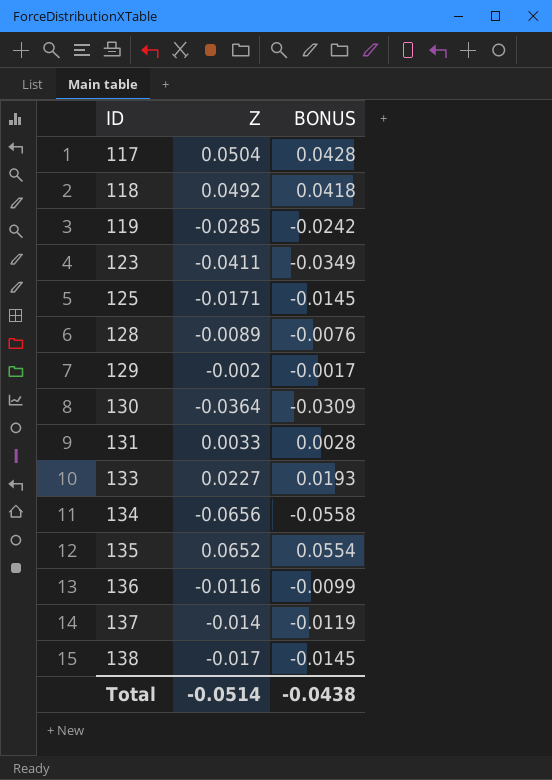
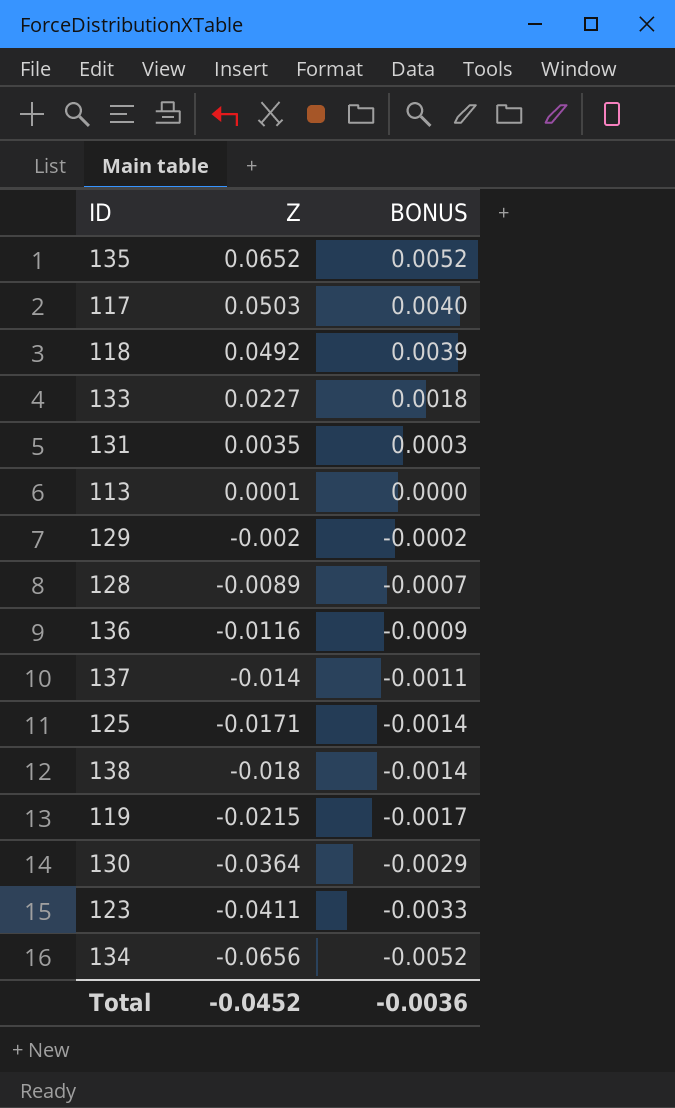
row order: ID ascending -> Z descending
column BONUS | formula: [Z] * 0.85 -> [Z] * 0.08
117 | Z: 0.0504 -> 0.0503
131 | Z: 0.0033 -> 0.0035
row 113: none -> 0.0001 | 0.0000
138 | Z: -0.017 -> -0.018
119 | Z: -0.0285 -> -0.0215
Total | Z: -0.0514 -> -0.0452
Total | BONUS: -0.0438 -> -0.0036

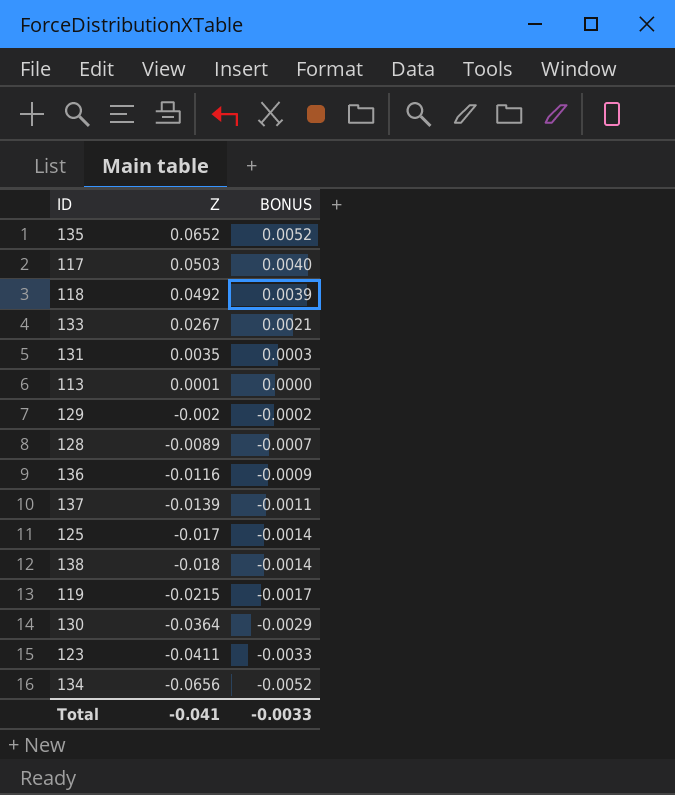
133 | Z: 0.0227 -> 0.0267
133 | BONUS: 0.0018 -> 0.0021
137 | Z: -0.014 -> -0.0139
125 | Z: -0.0171 -> -0.017
Total | Z: -0.0452 -> -0.041
Total | BONUS: -0.0036 -> -0.0033

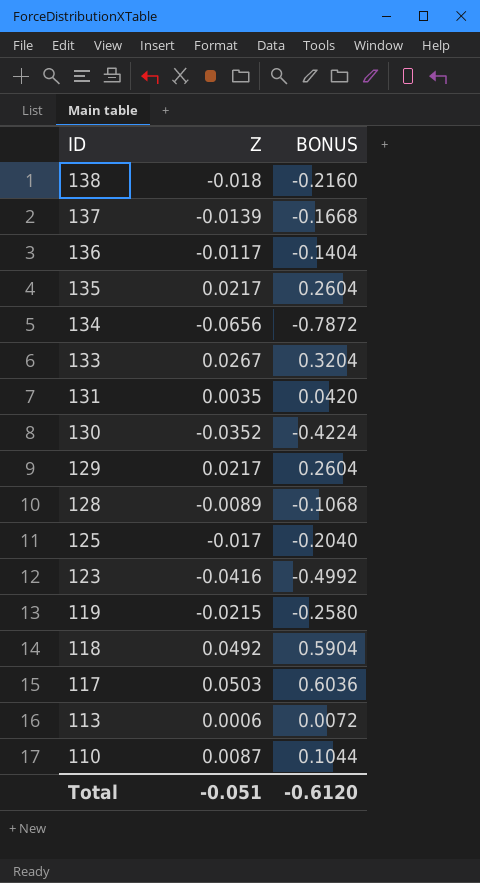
row order: Z descending -> ID descending
column BONUS | formula: [Z] * 0.08 -> [Z] * 12
136 | Z: -0.0116 -> -0.0117
135 | Z: 0.0652 -> 0.0217
130 | Z: -0.0364 -> -0.0352
129 | Z: -0.002 -> 0.0217
123 | Z: -0.0411 -> -0.0416
113 | Z: 0.0001 -> 0.0006
row 110: none -> 0.0087 | 0.1044
Total | Z: -0.041 -> -0.051
Total | BONUS: -0.0033 -> -0.6120

